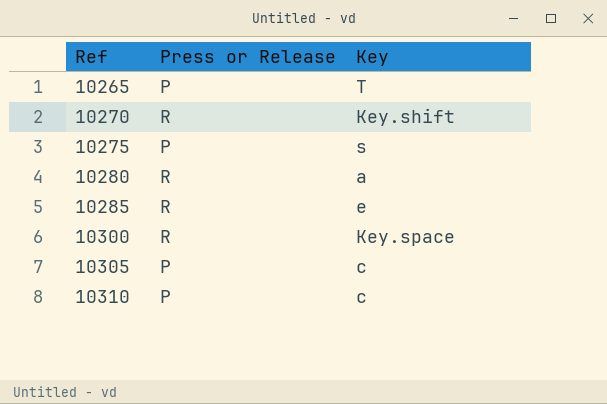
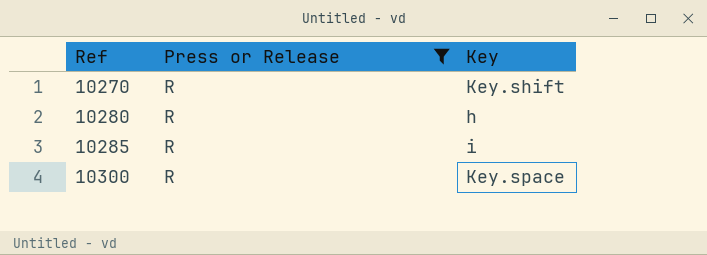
filter: none -> Press or Release = R
10280 | Key: a -> h
10285 | Key: e -> i

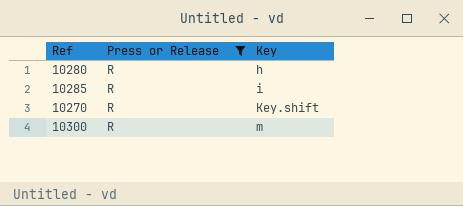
row order: Ref ascending -> Key ascending
10300 | Key: Key.space -> m

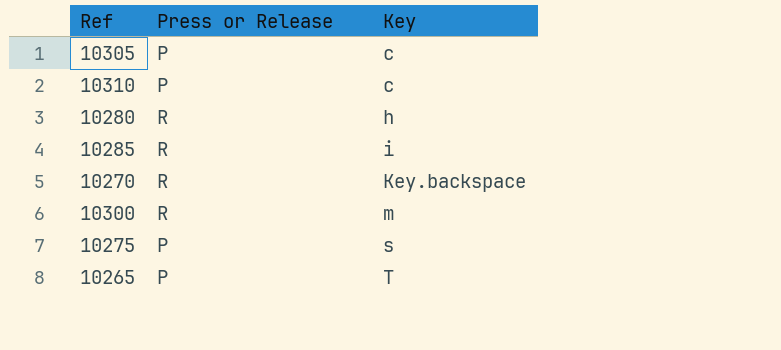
filter: Press or Release = R -> none
10270 | Key: Key.shift -> Key.backspace

